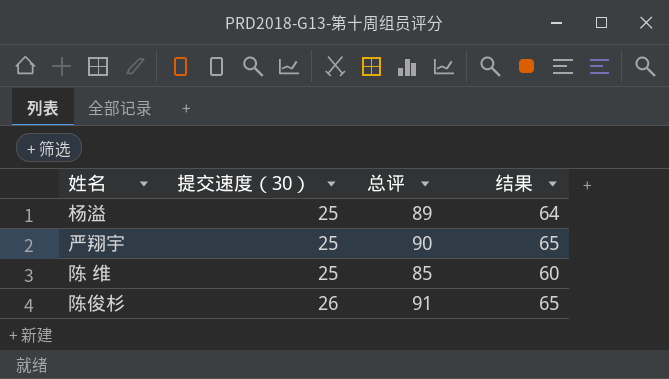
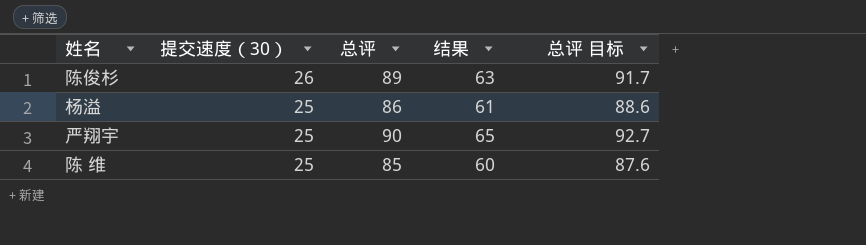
row order: 提交速度（30） ascending -> 提交速度（30） descending
column 总评 目标 | formula: none -> [总评] * 1.03
陈俊杉 | 总评: 91 -> 89
陈俊杉 | 结果: 65 -> 63
杨溢 | 总评: 89 -> 86
杨溢 | 结果: 64 -> 61

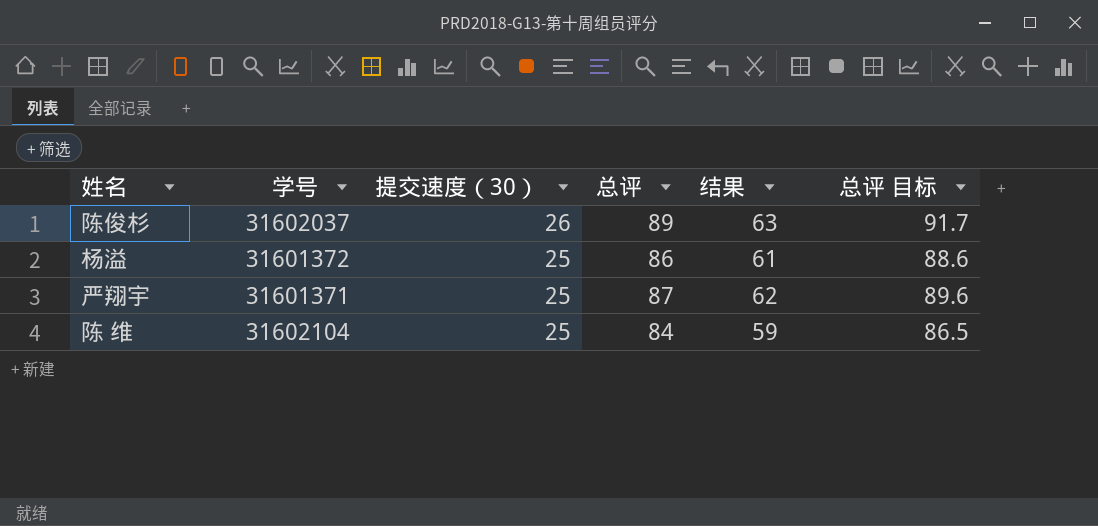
column 学号 | position: none -> 2
严翔宇 | 总评: 90 -> 87
严翔宇 | 结果: 65 -> 62
严翔宇 | 总评 目标: 92.7 -> 89.6
陈 维 | 总评: 85 -> 84
陈 维 | 结果: 60 -> 59
陈 维 | 总评 目标: 87.6 -> 86.5

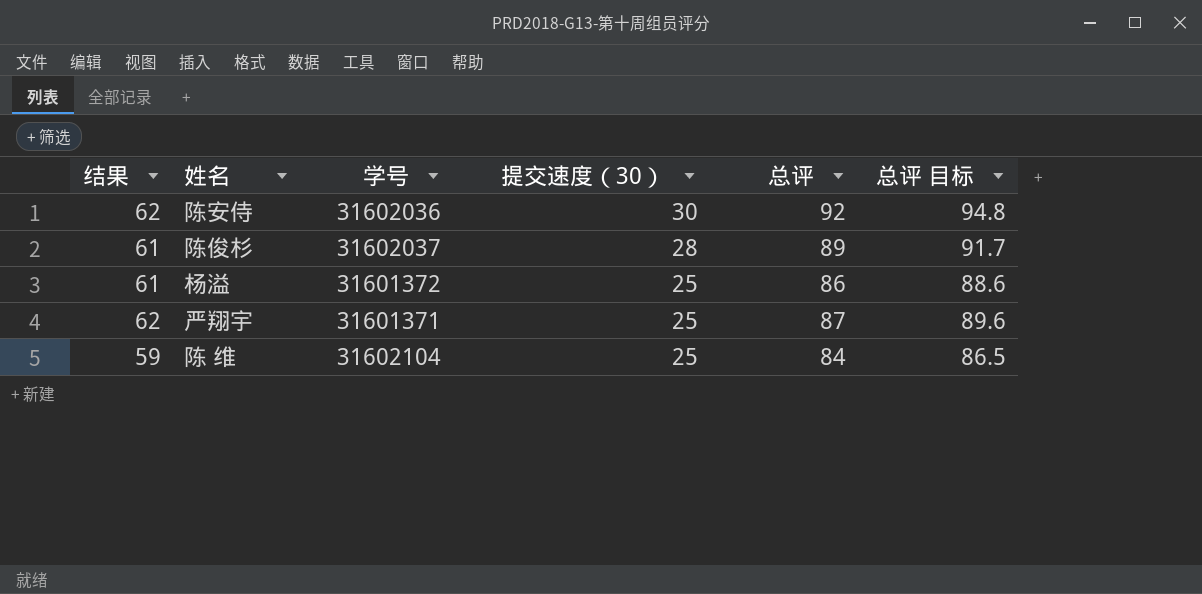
column 结果 | position: 5 -> 1
row 陈安侍: none -> 62 | 31602036 | 30 | 92 | 94.8
陈俊杉 | 结果: 63 -> 61
陈俊杉 | 提交速度（30）: 26 -> 28

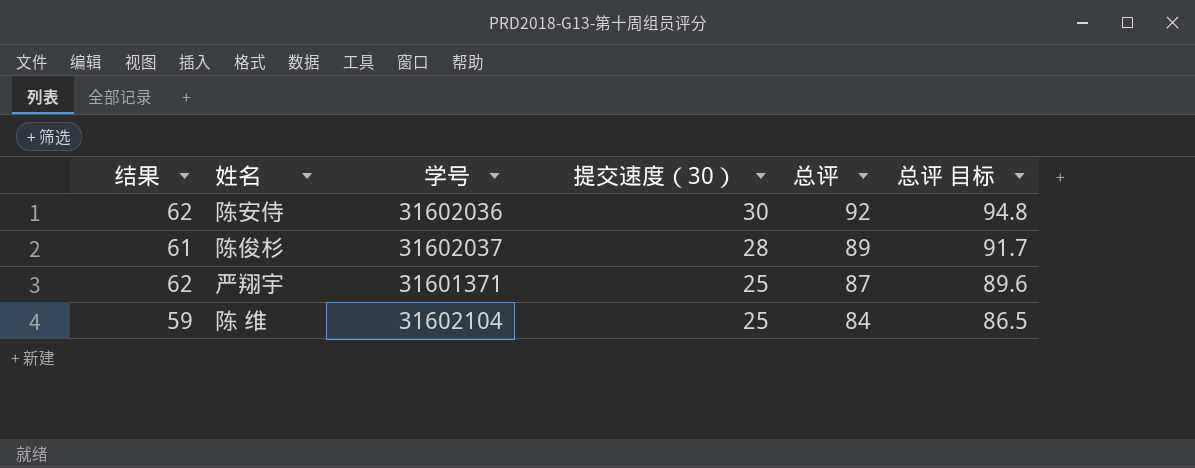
row 杨溢: 61 | 31601372 | 25 | 86 | 88.6 -> none

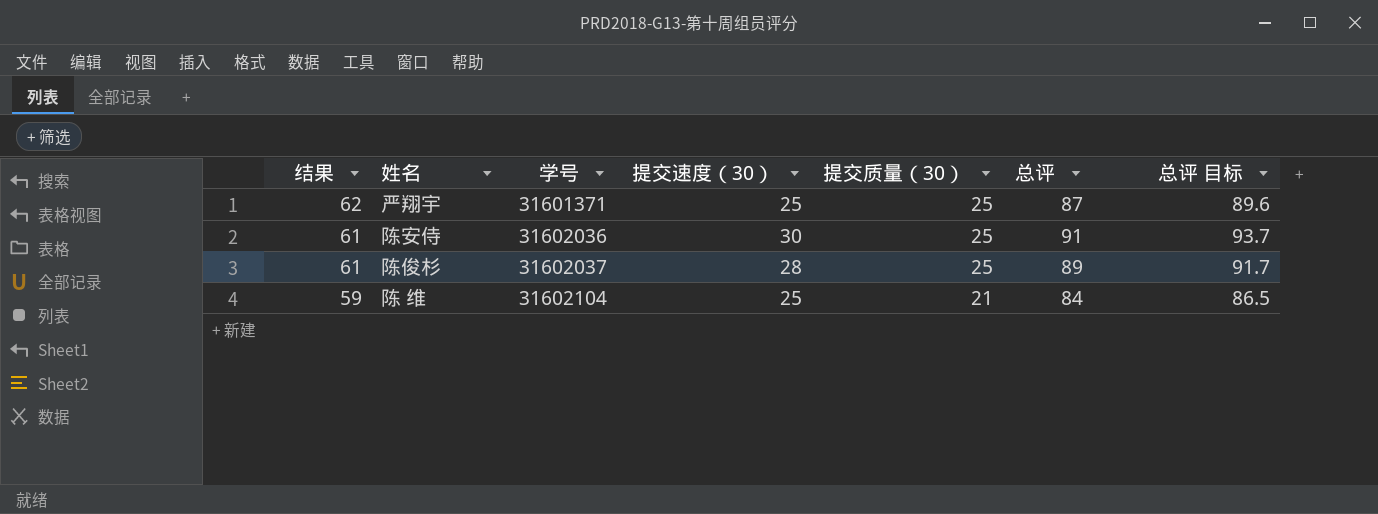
row order: 提交速度（30） descending -> 结果 descending
column 提交质量（30） | position: none -> 5
陈安侍 | 结果: 62 -> 61
陈安侍 | 总评: 92 -> 91
陈安侍 | 总评 目标: 94.8 -> 93.7

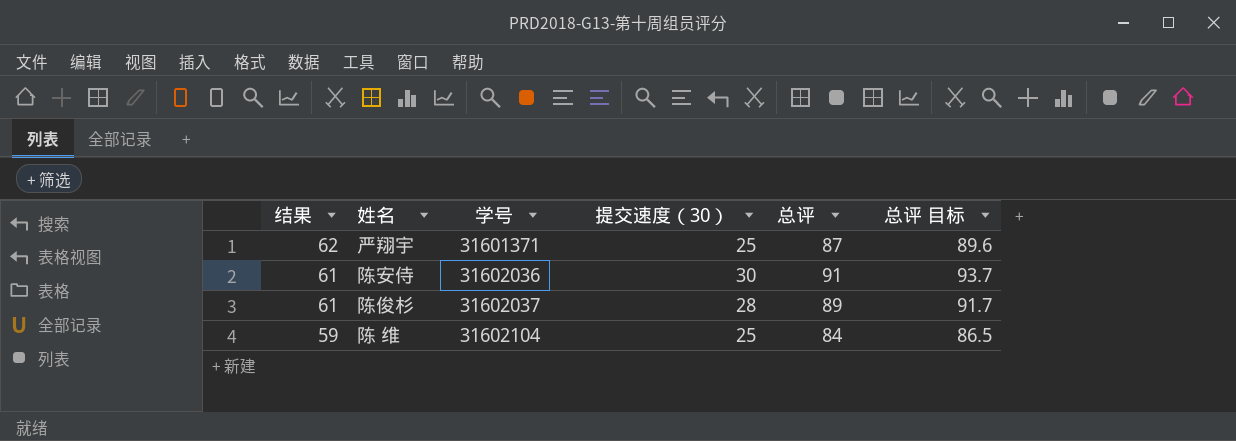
column 提交质量（30） | position: 5 -> none

